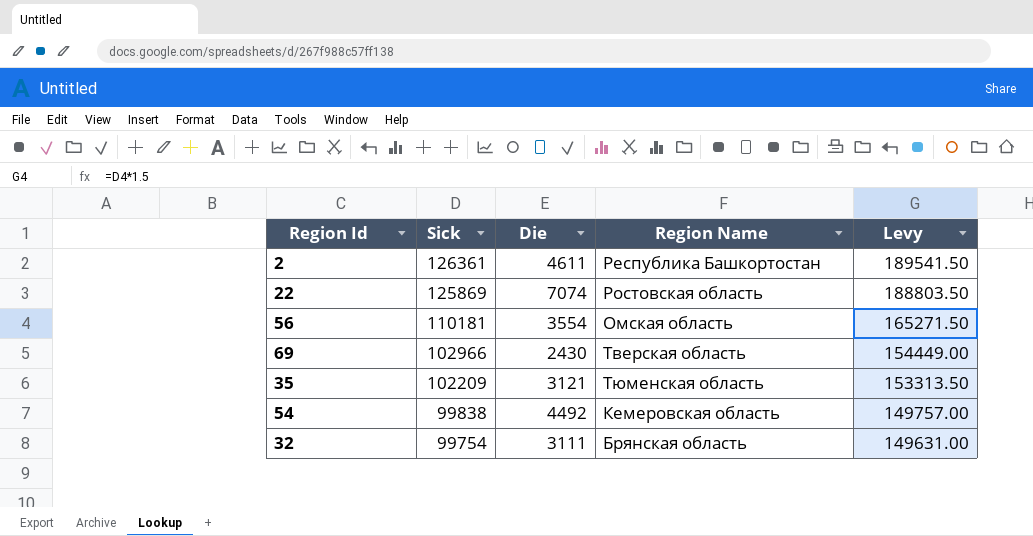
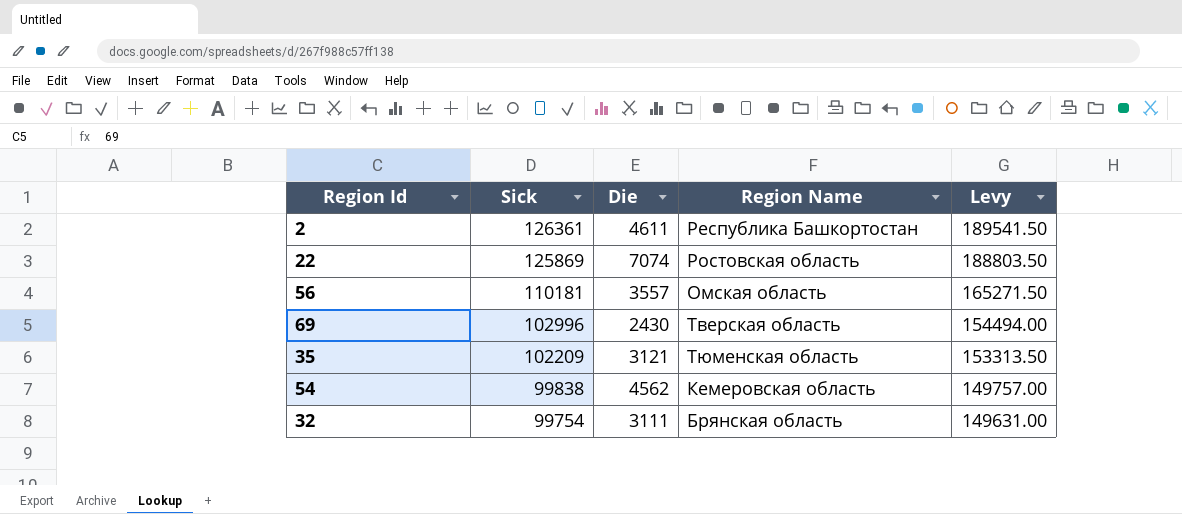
56 | Die: 3554 -> 3557
69 | Sick: 102966 -> 102996
69 | Levy: 154449.00 -> 154494.00
54 | Die: 4492 -> 4562

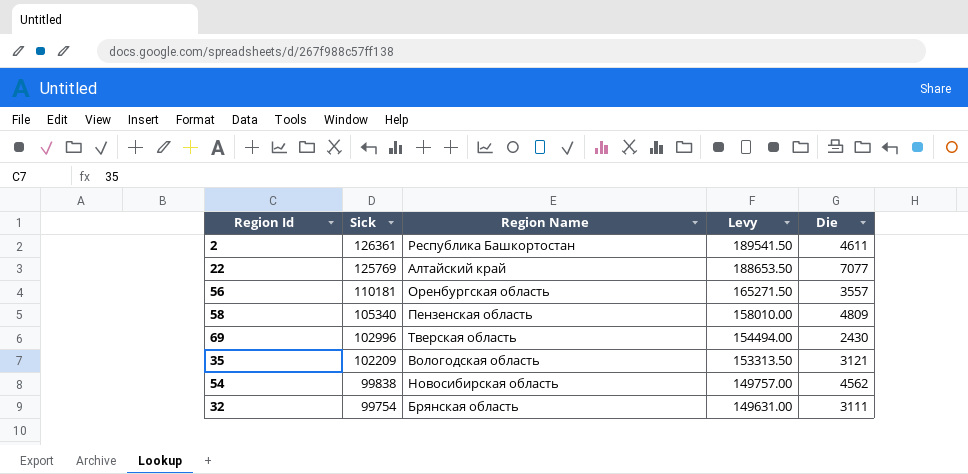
column Die | position: 3 -> 5
22 | Sick: 125869 -> 125769
22 | Region Name: Ростовская область -> Алтайский край
22 | Levy: 188803.50 -> 188653.50
22 | Die: 7074 -> 7077
56 | Region Name: Омская область -> Оренбургская область
row 58: none -> 105340 | Пензенская область | 158010.00 | 4809
35 | Region Name: Тюменская область -> Вологодская область
54 | Region Name: Кемеровская область -> Новосибирская область

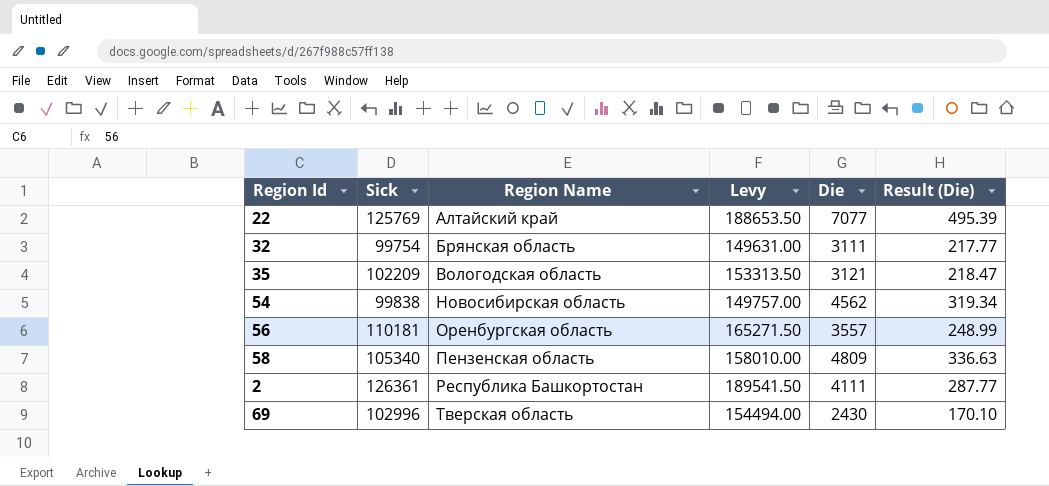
row order: Sick descending -> Region Name ascending
column Result (Die) | formula: none -> [Die] * 0.07
2 | Die: 4611 -> 4111

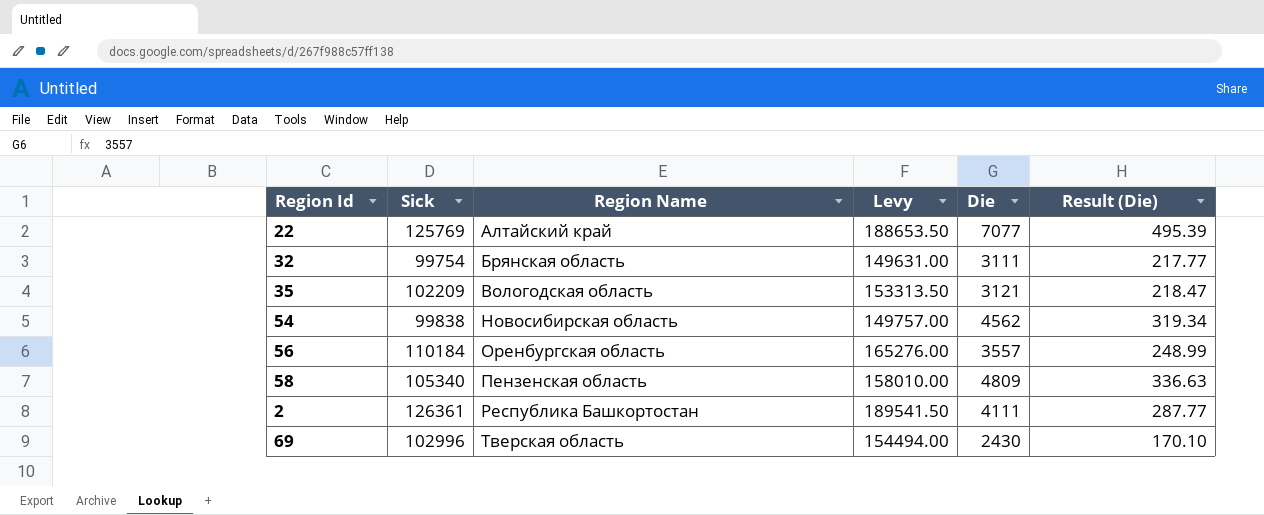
56 | Sick: 110181 -> 110184
56 | Levy: 165271.50 -> 165276.00

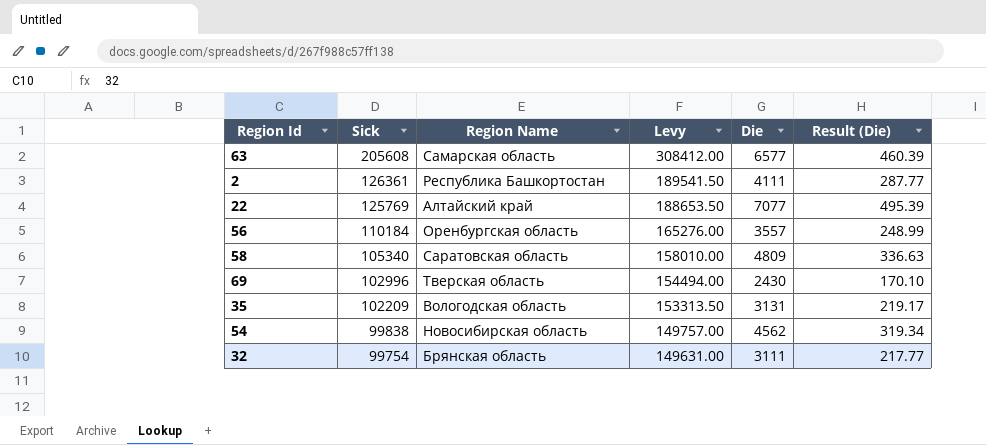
row order: Region Name ascending -> Sick descending
row 63: none -> 205608 | Самарская область | 308412.00 | 6577 | 460.39
58 | Region Name: Пензенская область -> Саратовская область
35 | Die: 3121 -> 3131
35 | Result (Die): 218.47 -> 219.17

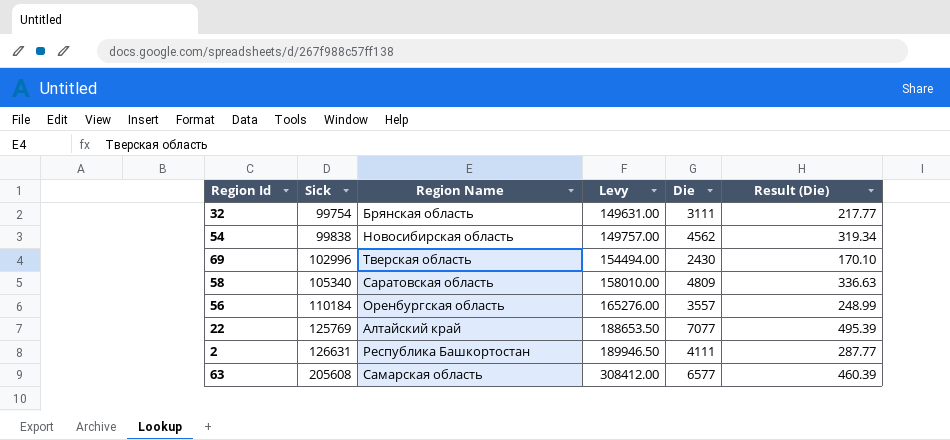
row order: Sick descending -> Sick ascending
row 35: 102209 | Вологодская область | 153313.50 | 3131 | 219.17 -> none
2 | Sick: 126361 -> 126631
2 | Levy: 189541.50 -> 189946.50

